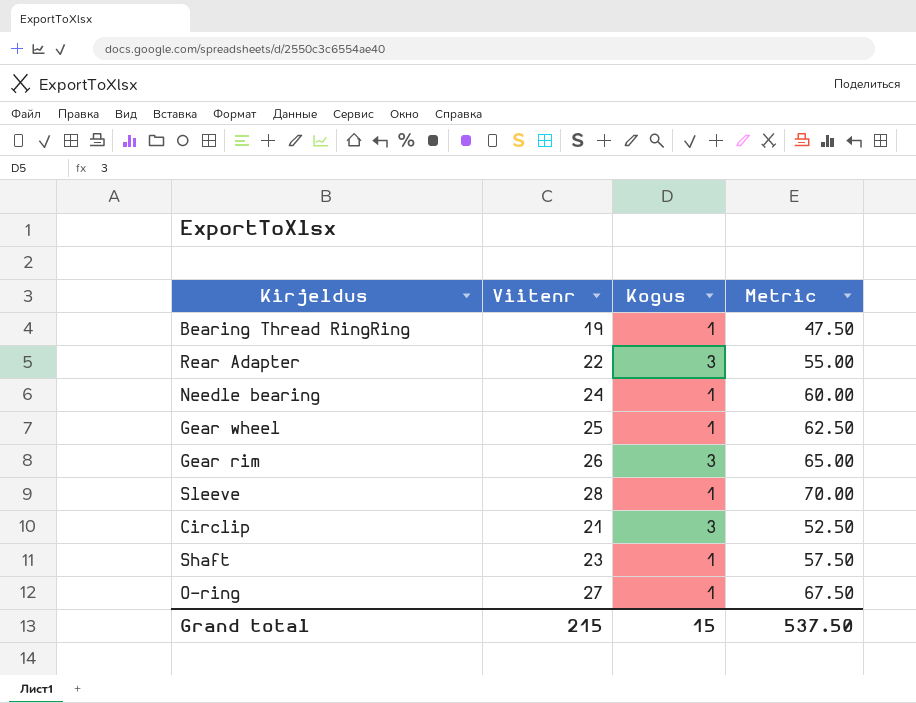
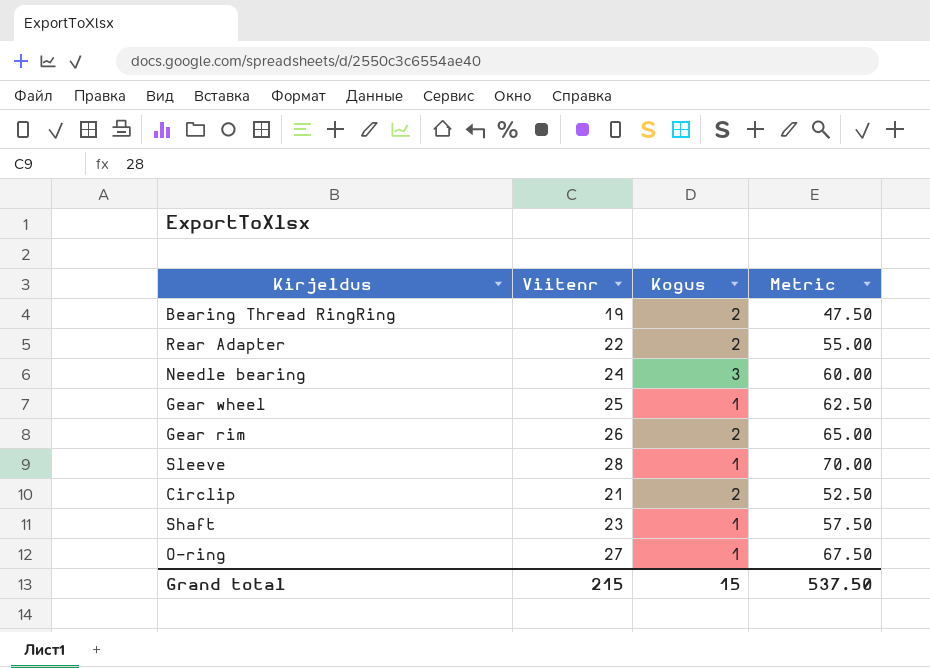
Bearing Thread RingRing | Kogus: 1 -> 2
Rear Adapter | Kogus: 3 -> 2
Needle bearing | Kogus: 1 -> 3
Gear rim | Kogus: 3 -> 2
Circlip | Kogus: 3 -> 2

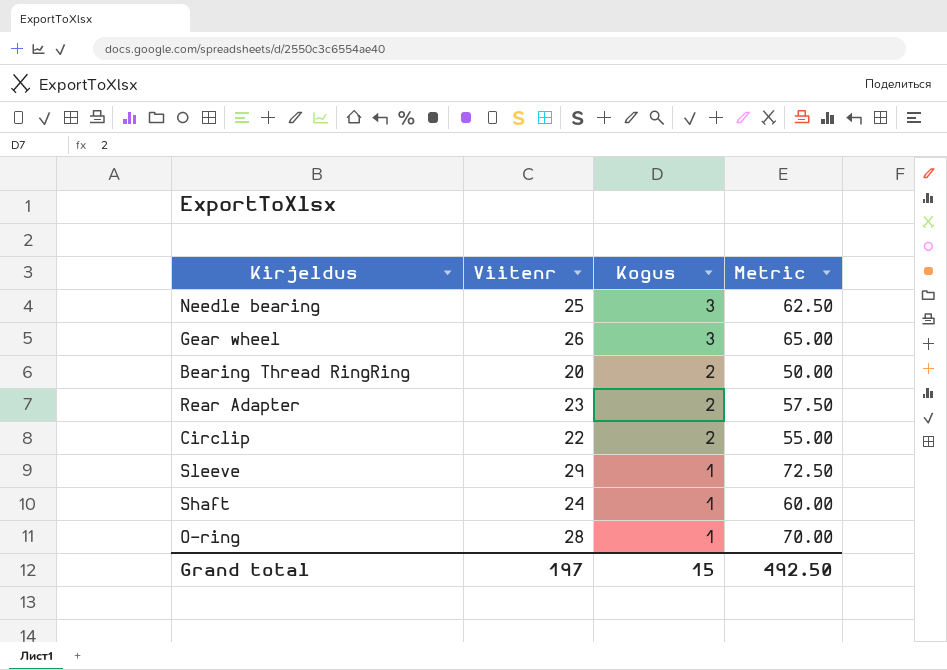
row order: none -> Kogus descending
row Gear rim: 26 | 2 | 65.00 -> none
Needle bearing | Viitenr: 24 -> 25
Needle bearing | Metric: 60.00 -> 62.50
Gear wheel | Viitenr: 25 -> 26
Gear wheel | Kogus: 1 -> 3
Gear wheel | Metric: 62.50 -> 65.00
Bearing Thread RingRing | Viitenr: 19 -> 20
Bearing Thread RingRing | Metric: 47.50 -> 50.00
Rear Adapter | Viitenr: 22 -> 23
Rear Adapter | Metric: 55.00 -> 57.50
Circlip | Viitenr: 21 -> 22
Circlip | Metric: 52.50 -> 55.00
Sleeve | Viitenr: 28 -> 29
Sleeve | Metric: 70.00 -> 72.50
Shaft | Viitenr: 23 -> 24
Shaft | Metric: 57.50 -> 60.00
O-ring | Viitenr: 27 -> 28
O-ring | Metric: 67.50 -> 70.00
Grand total | Viitenr: 215 -> 197
Grand total | Metric: 537.50 -> 492.50

